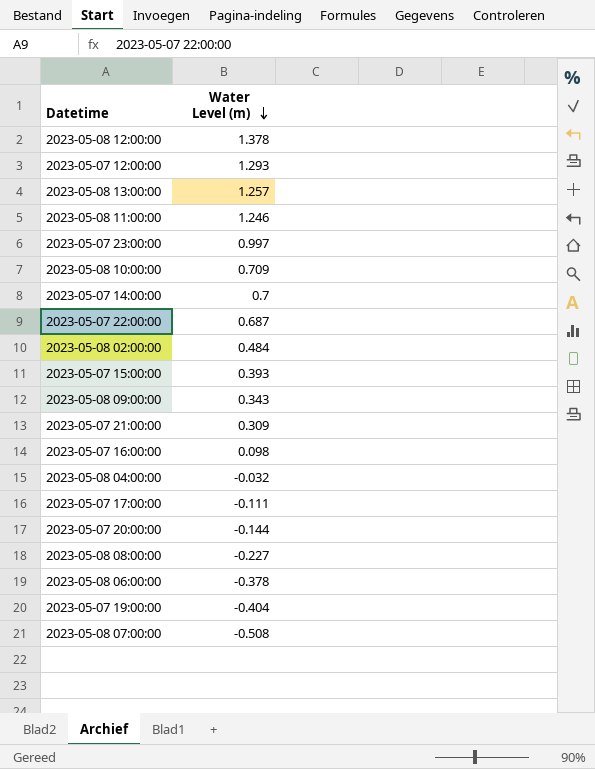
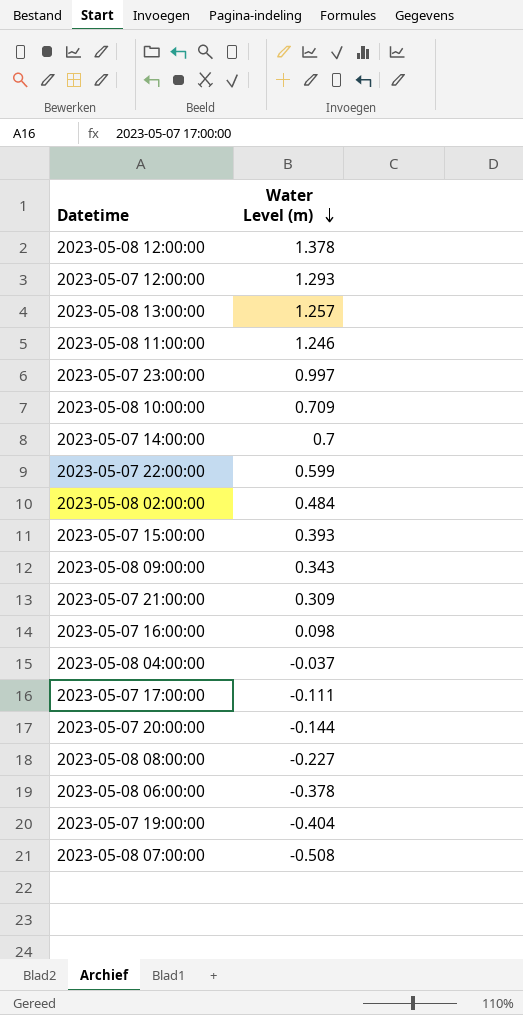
2023-05-07 22:00:00 | Water Level (m): 0.687 -> 0.599
2023-05-08 04:00:00 | Water Level (m): -0.032 -> -0.037

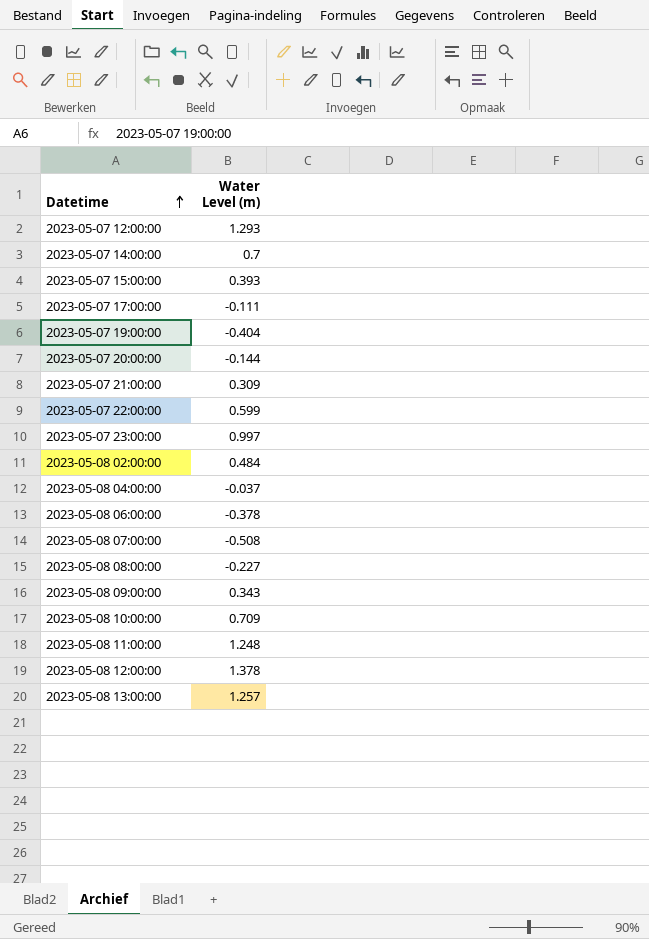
row order: Water Level (m) descending -> Datetime ascending
row 2023-05-07 16:00:00: 0.098 -> none
2023-05-08 11:00:00 | Water Level (m): 1.246 -> 1.248

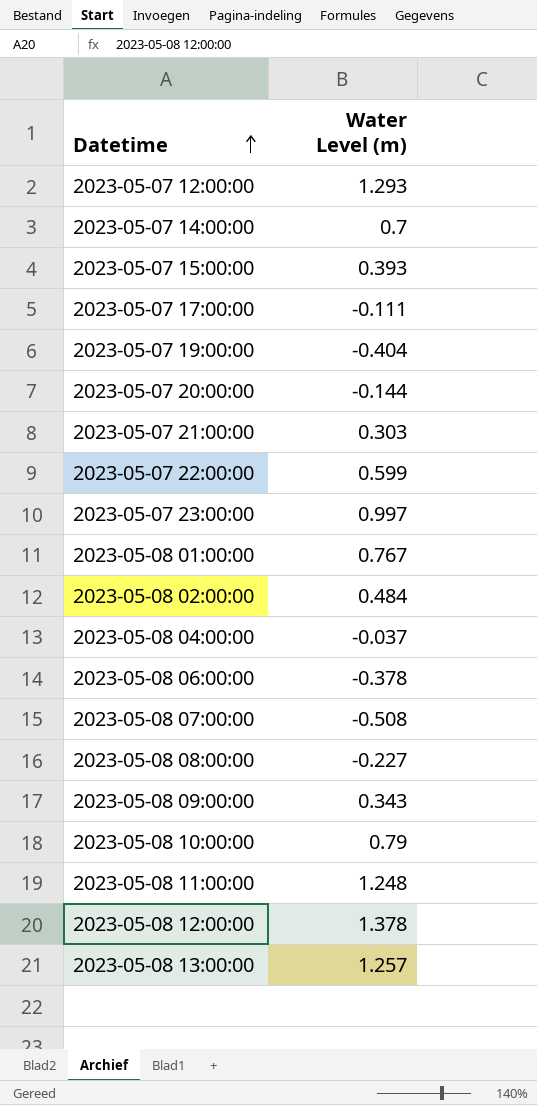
2023-05-07 21:00:00 | Water Level (m): 0.309 -> 0.303
row 2023-05-08 01:00:00: none -> 0.767
2023-05-08 10:00:00 | Water Level (m): 0.709 -> 0.79

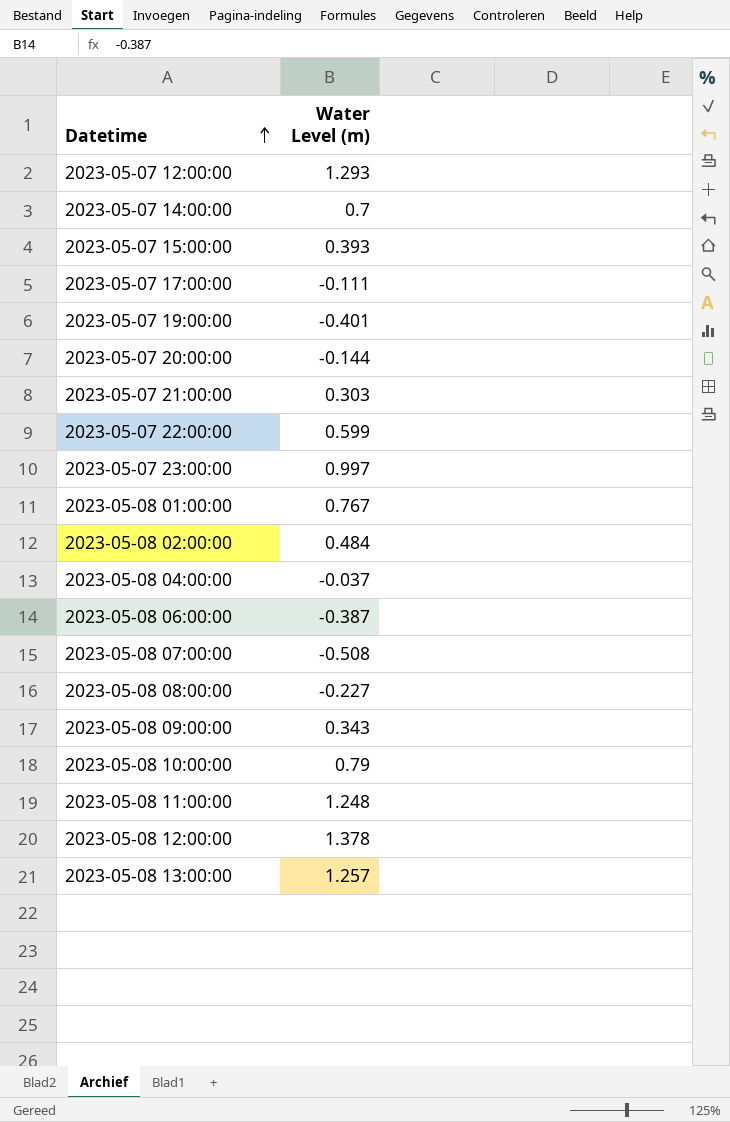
2023-05-07 19:00:00 | Water Level (m): -0.404 -> -0.401
2023-05-08 06:00:00 | Water Level (m): -0.378 -> -0.387

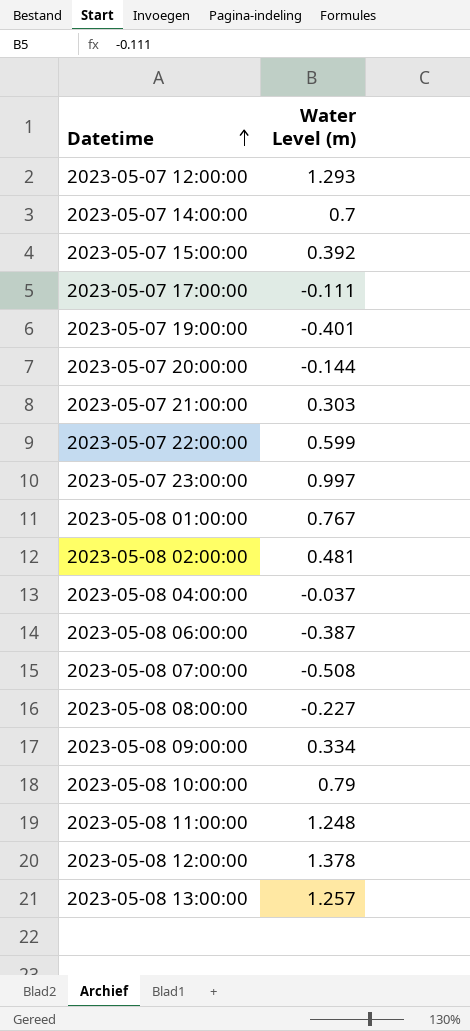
2023-05-07 15:00:00 | Water Level (m): 0.393 -> 0.392
2023-05-08 02:00:00 | Water Level (m): 0.484 -> 0.481
2023-05-08 09:00:00 | Water Level (m): 0.343 -> 0.334

